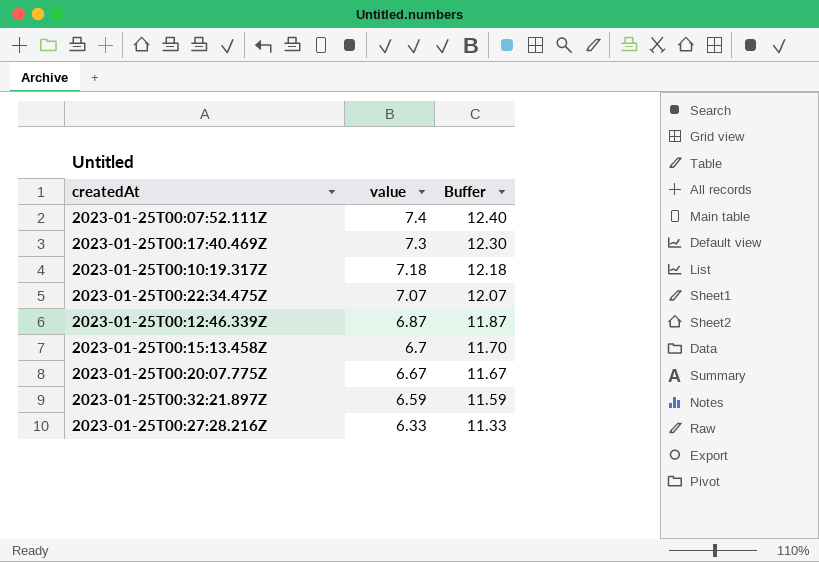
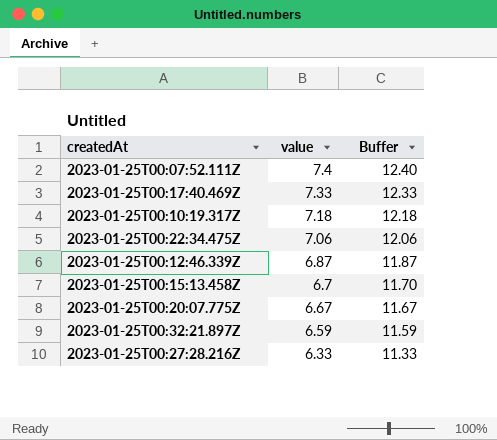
2023-01-25T00:17:40.469Z | value: 7.3 -> 7.33
2023-01-25T00:17:40.469Z | Buffer: 12.30 -> 12.33
2023-01-25T00:22:34.475Z | value: 7.07 -> 7.06
2023-01-25T00:22:34.475Z | Buffer: 12.07 -> 12.06

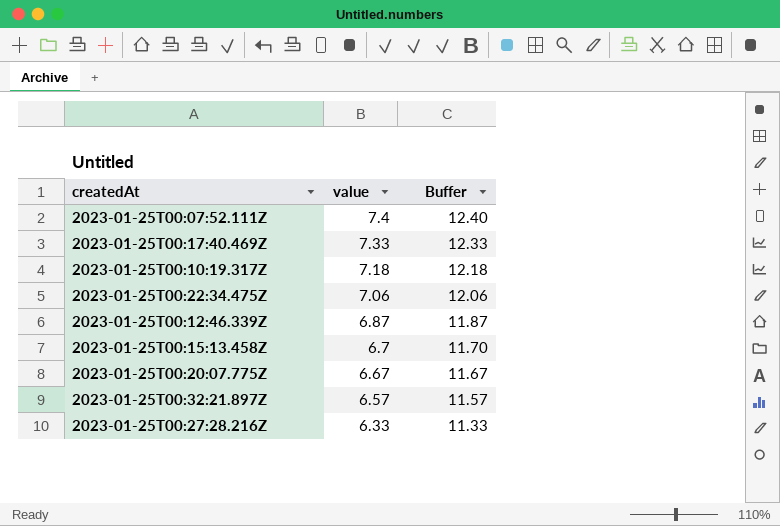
2023-01-25T00:32:21.897Z | value: 6.59 -> 6.57
2023-01-25T00:32:21.897Z | Buffer: 11.59 -> 11.57

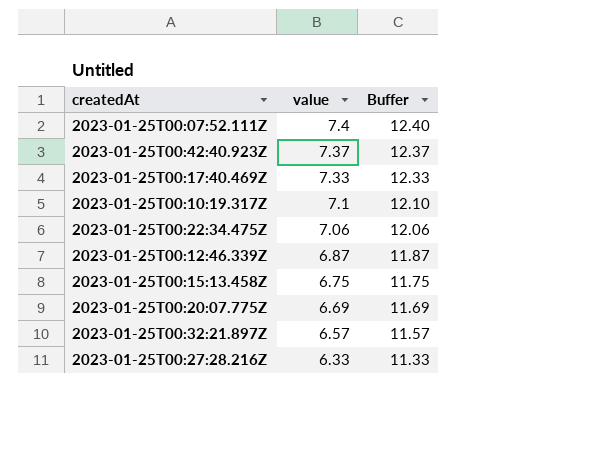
row 2023-01-25T00:42:40.923Z: none -> 7.37 | 12.37
2023-01-25T00:10:19.317Z | value: 7.18 -> 7.1
2023-01-25T00:10:19.317Z | Buffer: 12.18 -> 12.10
2023-01-25T00:15:13.458Z | value: 6.7 -> 6.75
2023-01-25T00:15:13.458Z | Buffer: 11.70 -> 11.75
2023-01-25T00:20:07.775Z | value: 6.67 -> 6.69
2023-01-25T00:20:07.775Z | Buffer: 11.67 -> 11.69

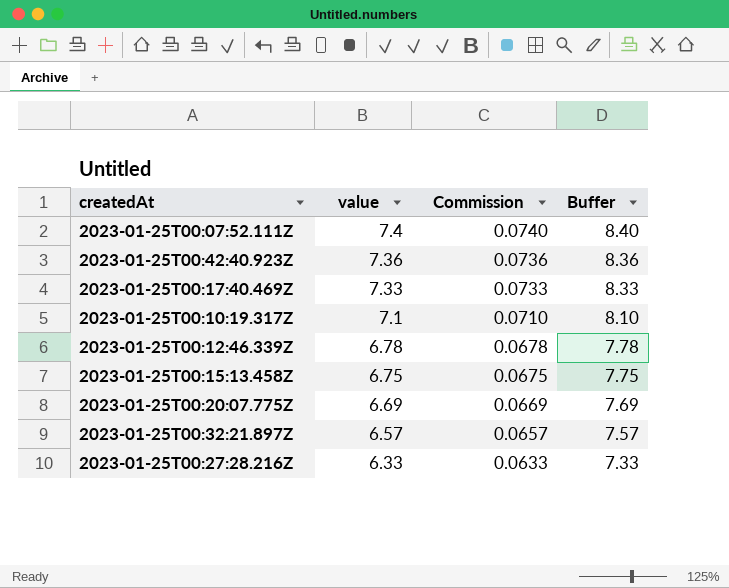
column Commission | formula: none -> [value] * 0.01
column Buffer | formula: [value] + 5 -> [value] + 1
row 2023-01-25T00:22:34.475Z: 7.06 | 12.06 -> none
2023-01-25T00:42:40.923Z | value: 7.37 -> 7.36
2023-01-25T00:12:46.339Z | value: 6.87 -> 6.78

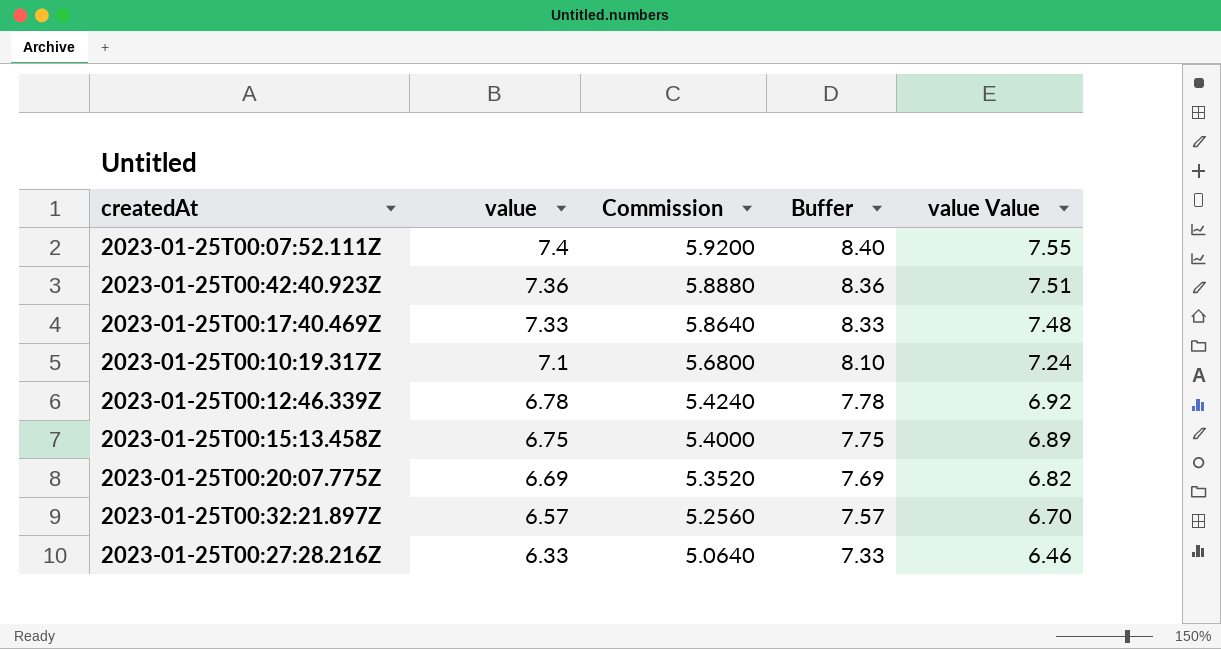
column Commission | formula: [value] * 0.01 -> [value] * 0.8
column value Value | formula: none -> [value] * 1.02

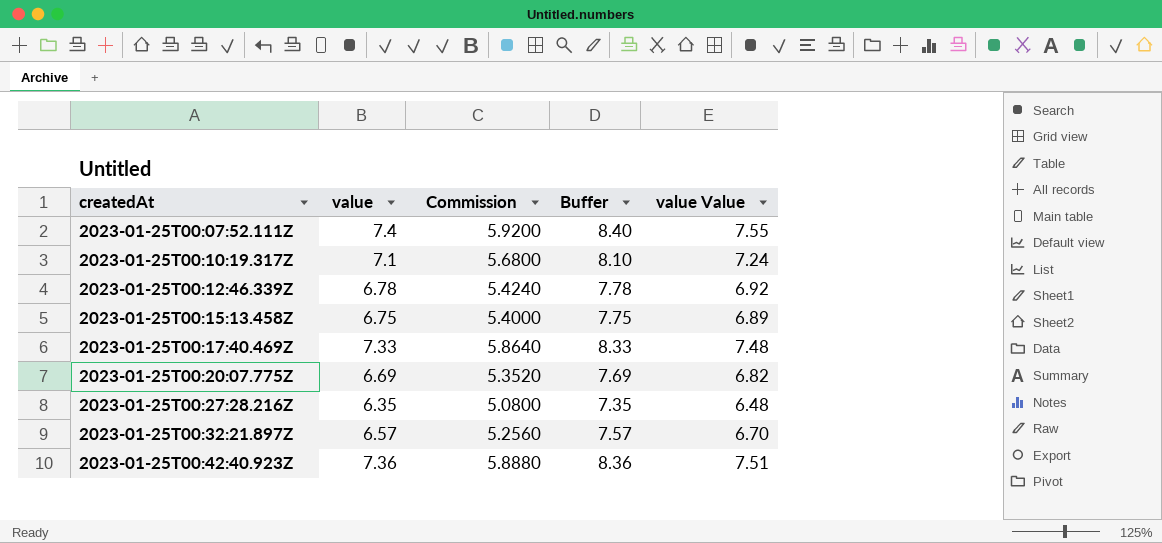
row order: value descending -> createdAt ascending
2023-01-25T00:27:28.216Z | value: 6.33 -> 6.35
2023-01-25T00:27:28.216Z | Commission: 5.0640 -> 5.0800
2023-01-25T00:27:28.216Z | Buffer: 7.33 -> 7.35
2023-01-25T00:27:28.216Z | value Value: 6.46 -> 6.48

